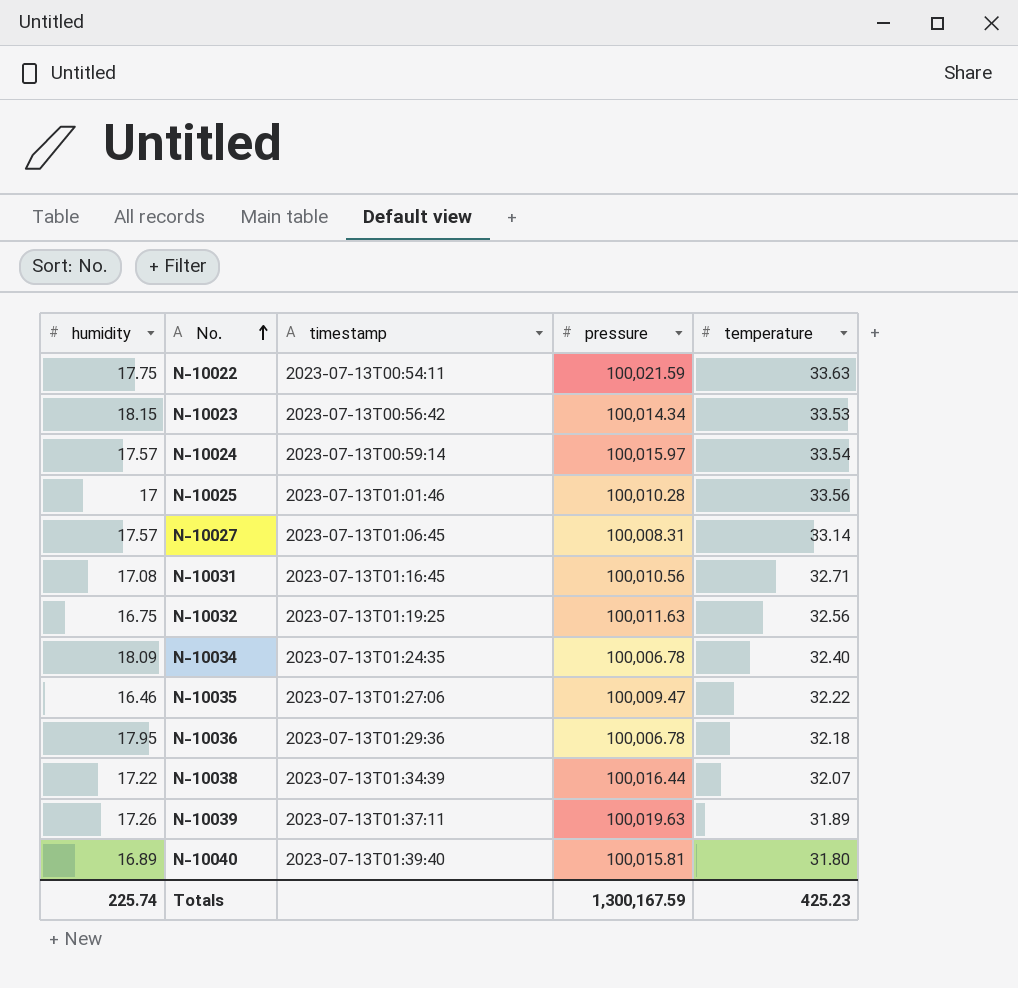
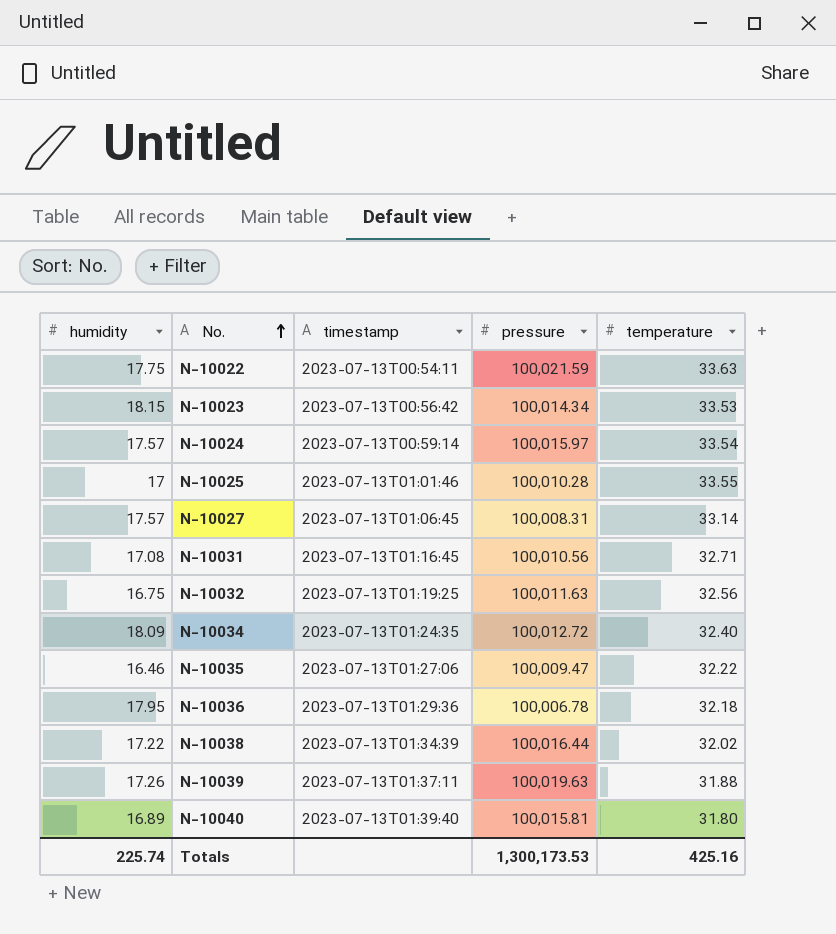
N-10025 | temperature: 33.56 -> 33.55
N-10034 | pressure: 100,006.78 -> 100,012.72
N-10038 | temperature: 32.07 -> 32.02
N-10039 | temperature: 31.89 -> 31.88
Totals | pressure: 1,300,167.59 -> 1,300,173.53
Totals | temperature: 425.23 -> 425.16

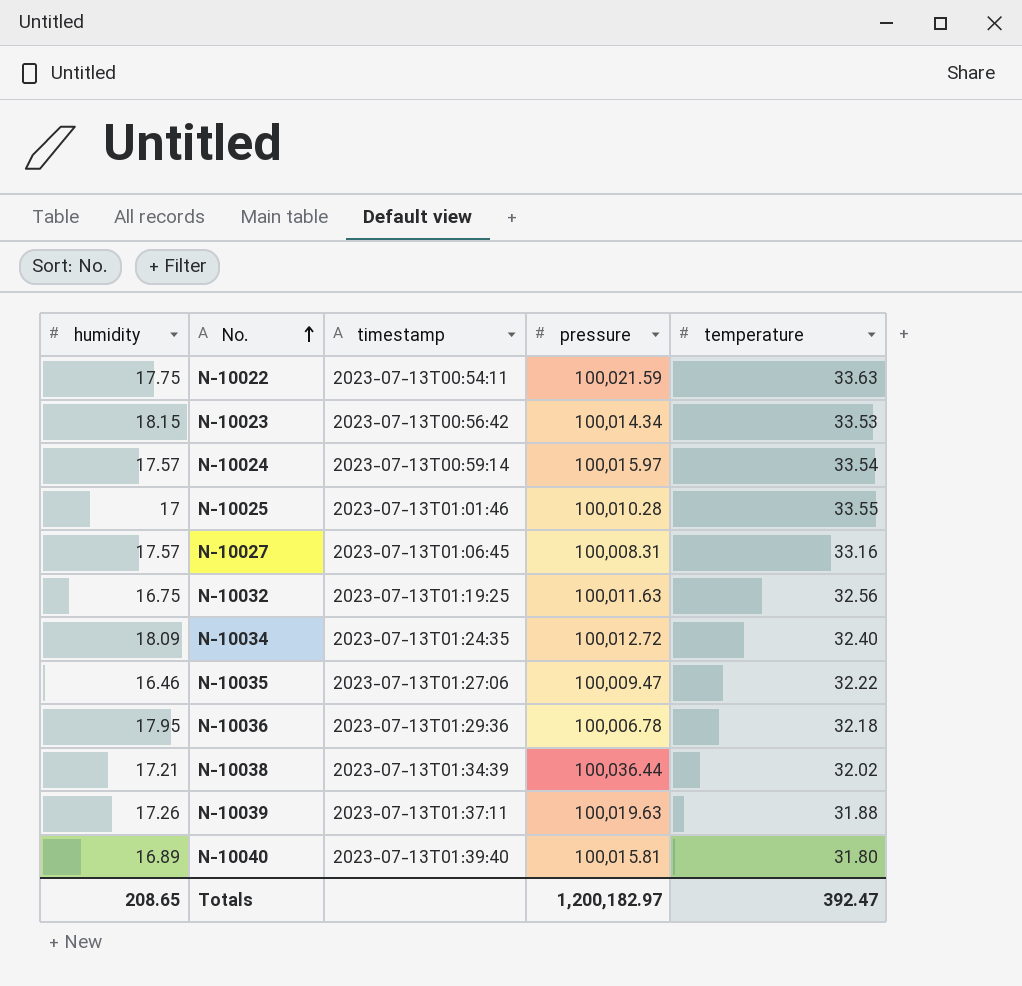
row N-10031: 17.08 | 2023-07-13T01:16:45 | 100,010.56 | 32.71 -> none
N-10027 | temperature: 33.14 -> 33.16
N-10038 | humidity: 17.22 -> 17.21
N-10038 | pressure: 100,016.44 -> 100,036.44
Totals | humidity: 225.74 -> 208.65
Totals | pressure: 1,300,173.53 -> 1,200,182.97
Totals | temperature: 425.16 -> 392.47

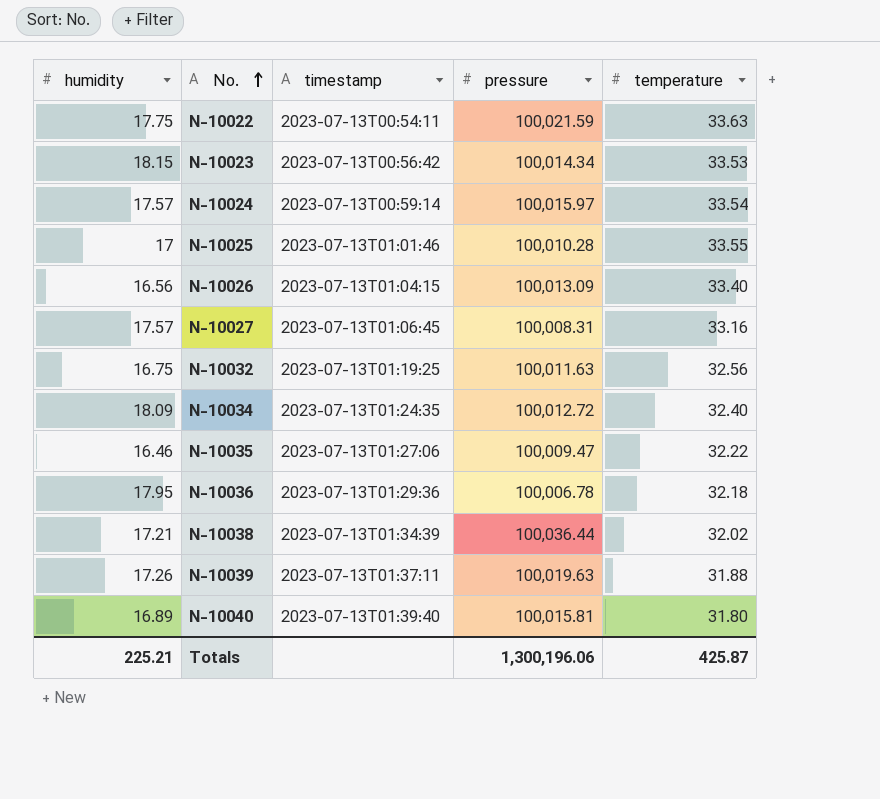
row N-10026: none -> 16.56 | 2023-07-13T01:04:15 | 100,013.09 | 33.40
Totals | humidity: 208.65 -> 225.21
Totals | pressure: 1,200,182.97 -> 1,300,196.06
Totals | temperature: 392.47 -> 425.87

